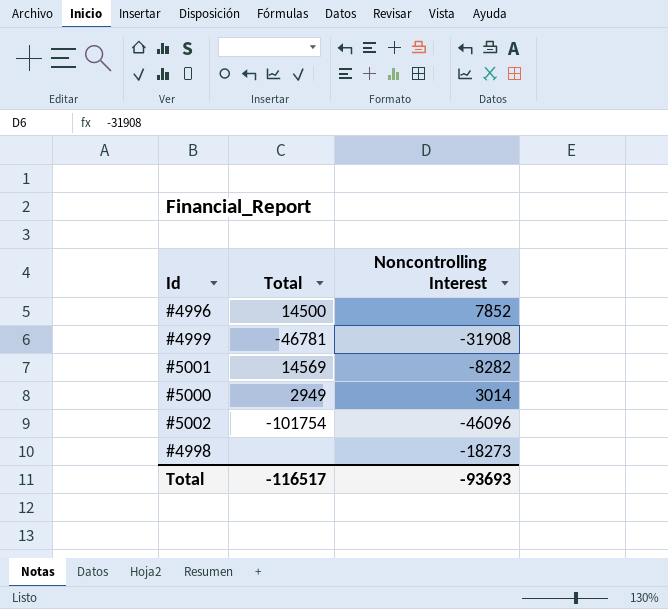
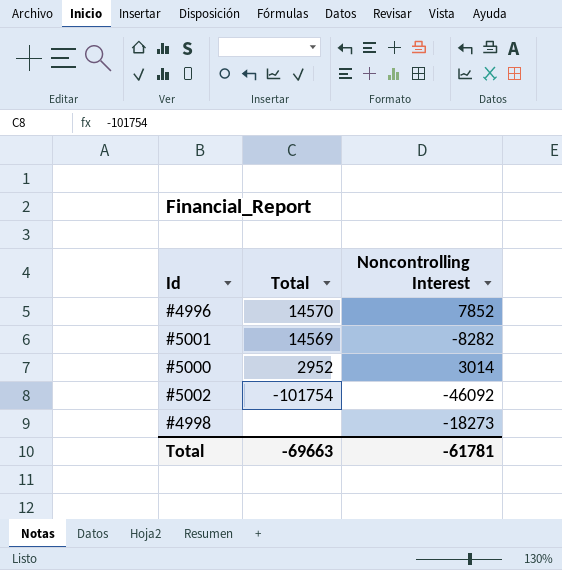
row #4999: -46781 | -31908 -> none
#4996 | Total: 14500 -> 14570
#5000 | Total: 2949 -> 2952
#5002 | Noncontrolling Interest: -46096 -> -46092
Total | Total: -116517 -> -69663
Total | Noncontrolling Interest: -93693 -> -61781

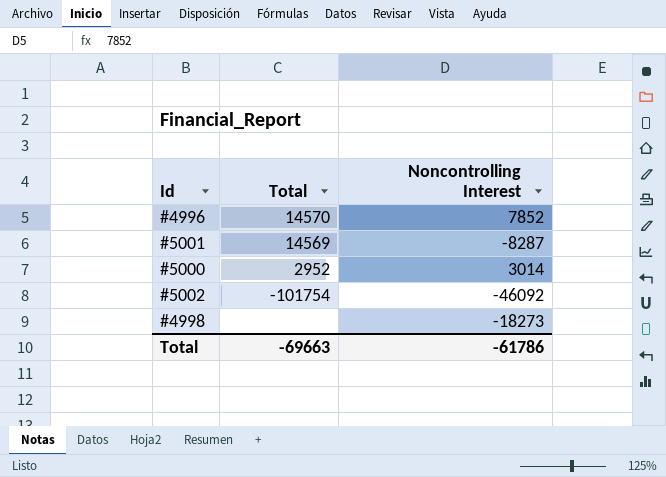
#5001 | Noncontrolling Interest: -8282 -> -8287
Total | Noncontrolling Interest: -61781 -> -61786

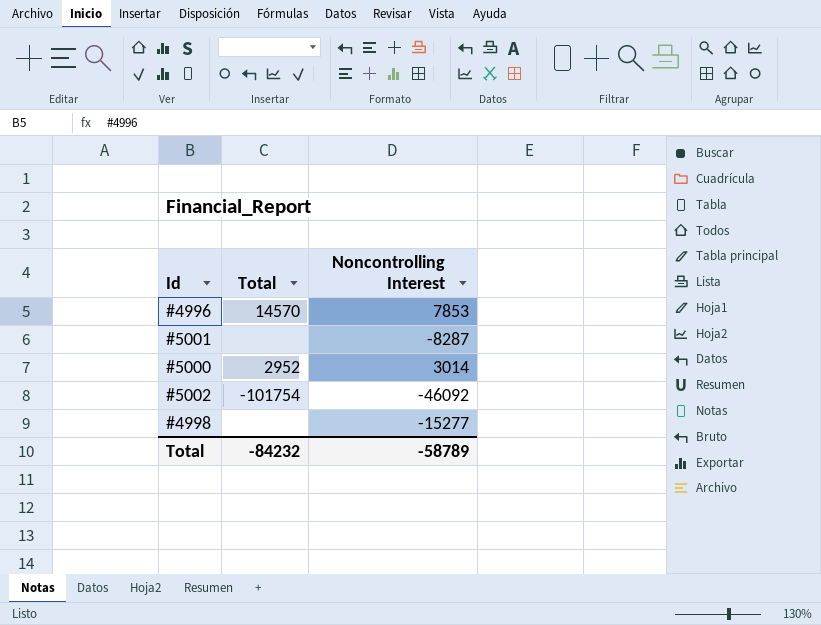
#4996 | Noncontrolling Interest: 7852 -> 7853
#5001 | Total: 14569 -> none
#4998 | Noncontrolling Interest: -18273 -> -15277
Total | Total: -69663 -> -84232
Total | Noncontrolling Interest: -61786 -> -58789

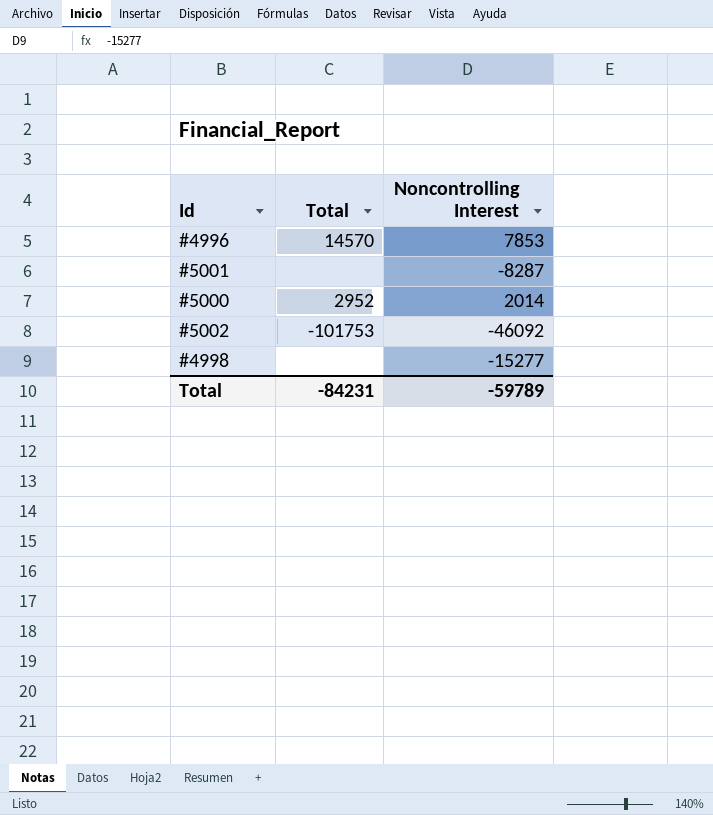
#5000 | Noncontrolling Interest: 3014 -> 2014
#5002 | Total: -101754 -> -101753
Total | Total: -84232 -> -84231
Total | Noncontrolling Interest: -58789 -> -59789

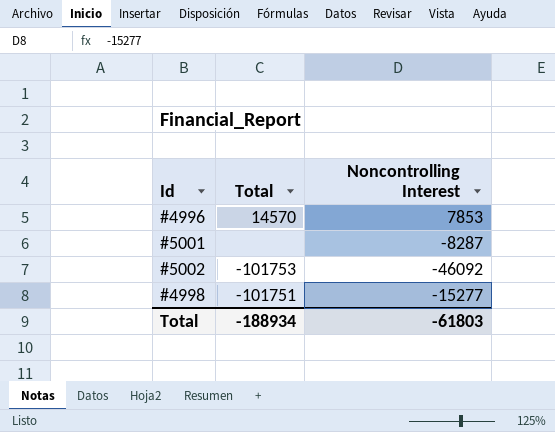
row #5000: 2952 | 2014 -> none
#4998 | Total: none -> -101751
Total | Total: -84231 -> -188934
Total | Noncontrolling Interest: -59789 -> -61803

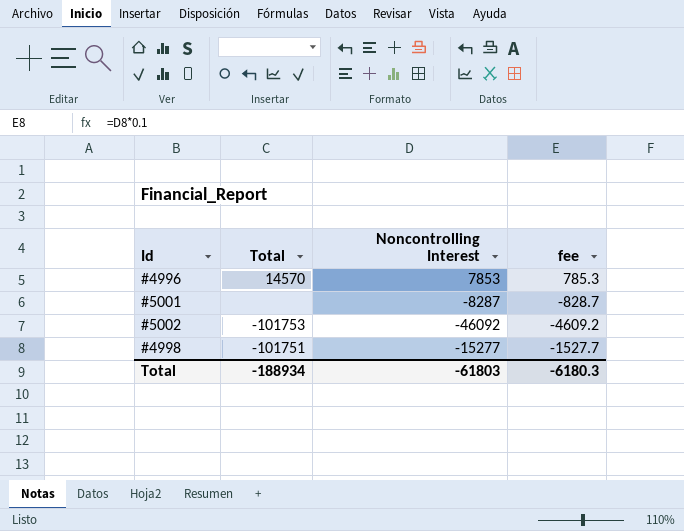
column fee | formula: none -> [Noncontrolling Interest] * 0.1

